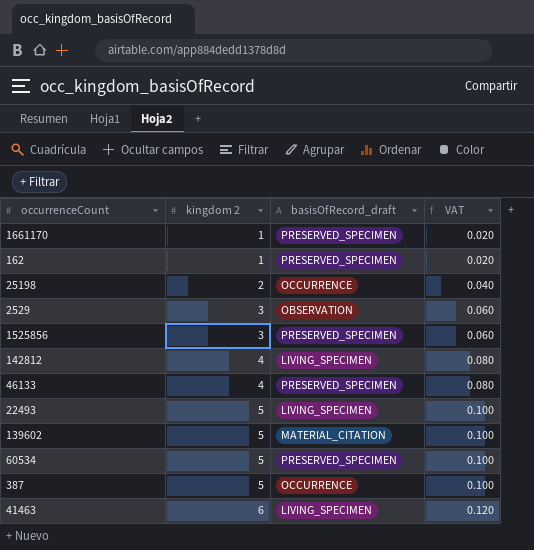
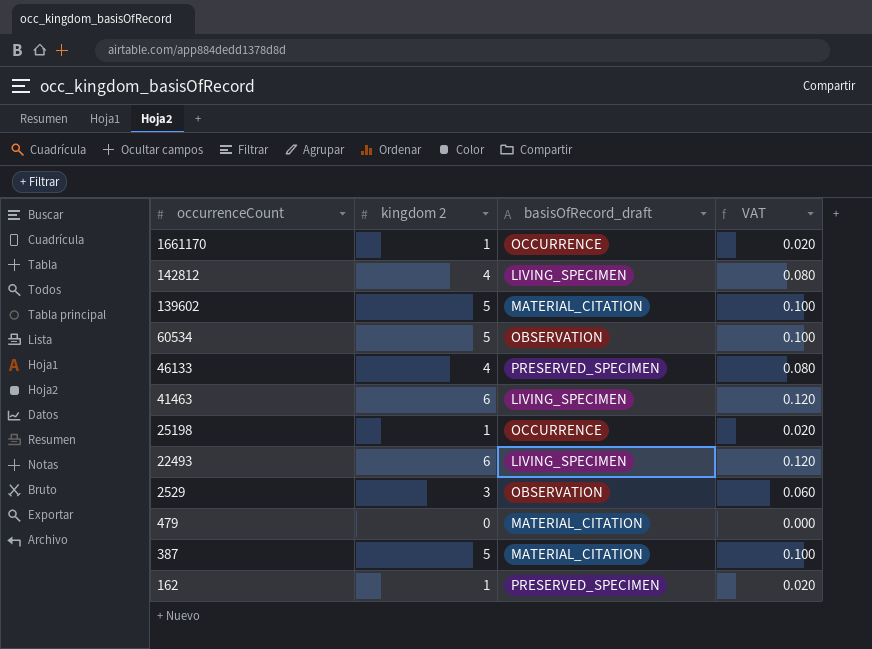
row order: kingdom 2 ascending -> occurrenceCount descending
row 1525856: 3 | PRESERVED_SPECIMEN | 0.060 -> none
1661170 | basisOfRecord_draft: PRESERVED_SPECIMEN -> OCCURRENCE
60534 | basisOfRecord_draft: PRESERVED_SPECIMEN -> OBSERVATION
25198 | kingdom 2: 2 -> 1
25198 | VAT: 0.040 -> 0.020
22493 | kingdom 2: 5 -> 6
22493 | VAT: 0.100 -> 0.120
row 479: none -> 0 | MATERIAL_CITATION | 0.000
387 | basisOfRecord_draft: OCCURRENCE -> MATERIAL_CITATION

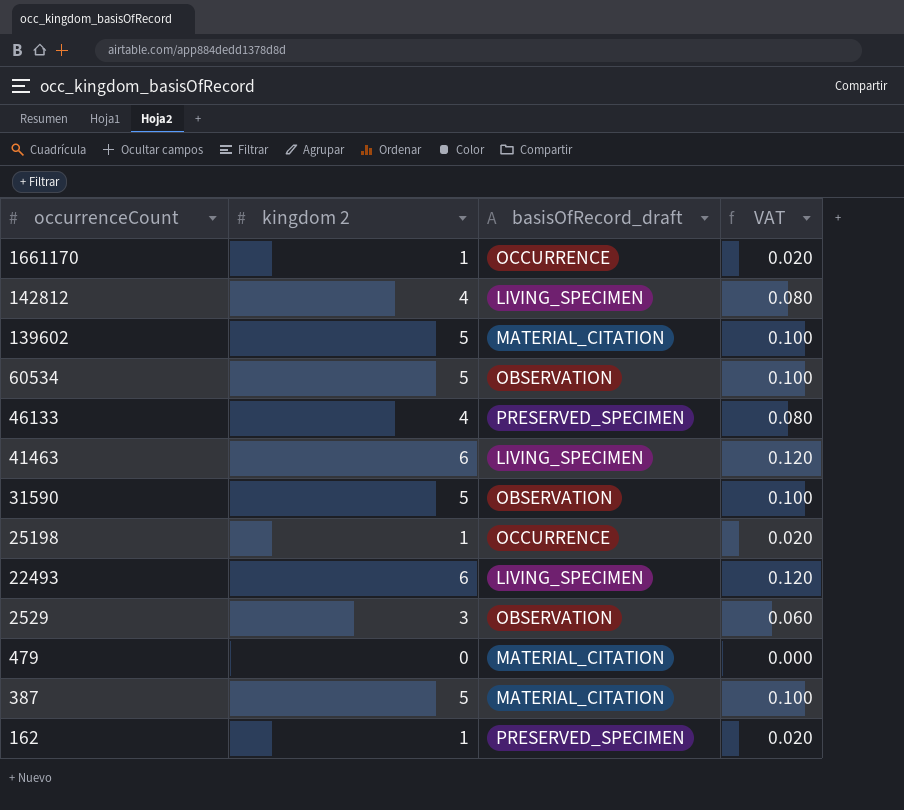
row 31590: none -> 5 | OBSERVATION | 0.100

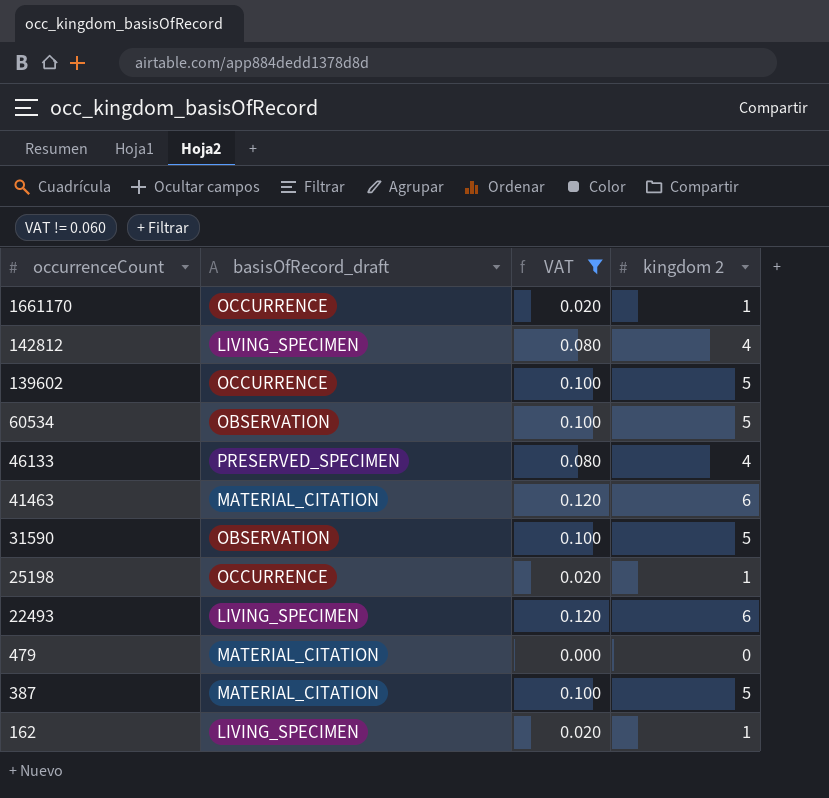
filter: none -> VAT != 0.060
column kingdom 2 | position: 2 -> 4
139602 | basisOfRecord_draft: MATERIAL_CITATION -> OCCURRENCE
41463 | basisOfRecord_draft: LIVING_SPECIMEN -> MATERIAL_CITATION
162 | basisOfRecord_draft: PRESERVED_SPECIMEN -> LIVING_SPECIMEN

